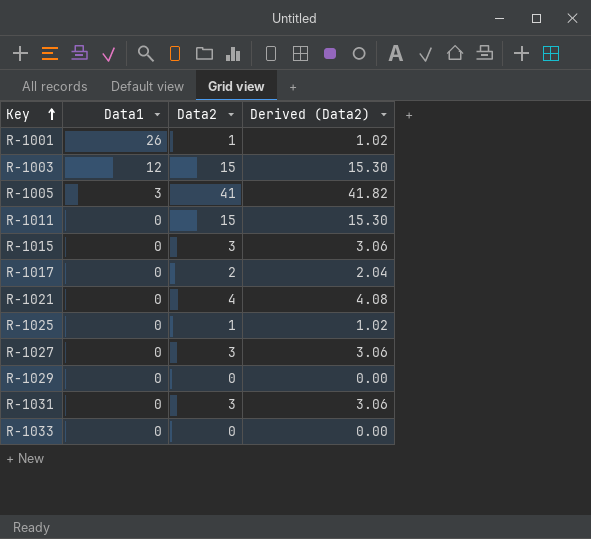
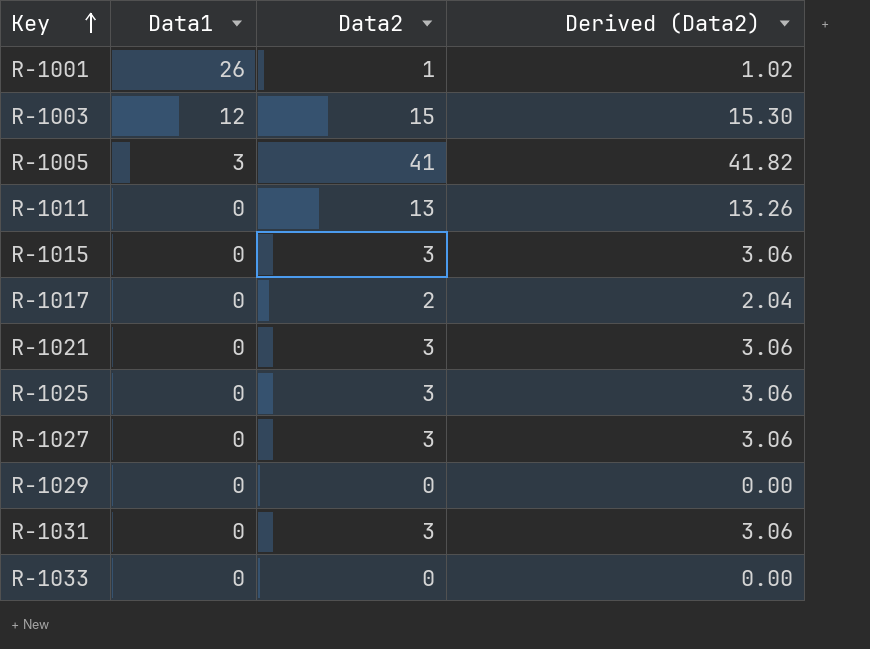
R-1011 | Data2: 15 -> 13
R-1011 | Derived (Data2): 15.30 -> 13.26
R-1021 | Data2: 4 -> 3
R-1021 | Derived (Data2): 4.08 -> 3.06
R-1025 | Data2: 1 -> 3
R-1025 | Derived (Data2): 1.02 -> 3.06

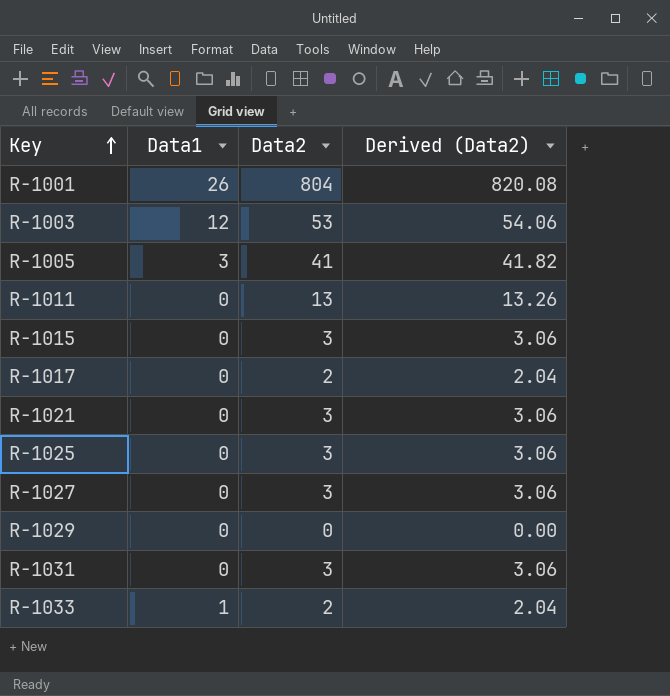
R-1001 | Data2: 1 -> 804
R-1001 | Derived (Data2): 1.02 -> 820.08
R-1003 | Data2: 15 -> 53
R-1003 | Derived (Data2): 15.30 -> 54.06
R-1033 | Data1: 0 -> 1
R-1033 | Data2: 0 -> 2
R-1033 | Derived (Data2): 0.00 -> 2.04

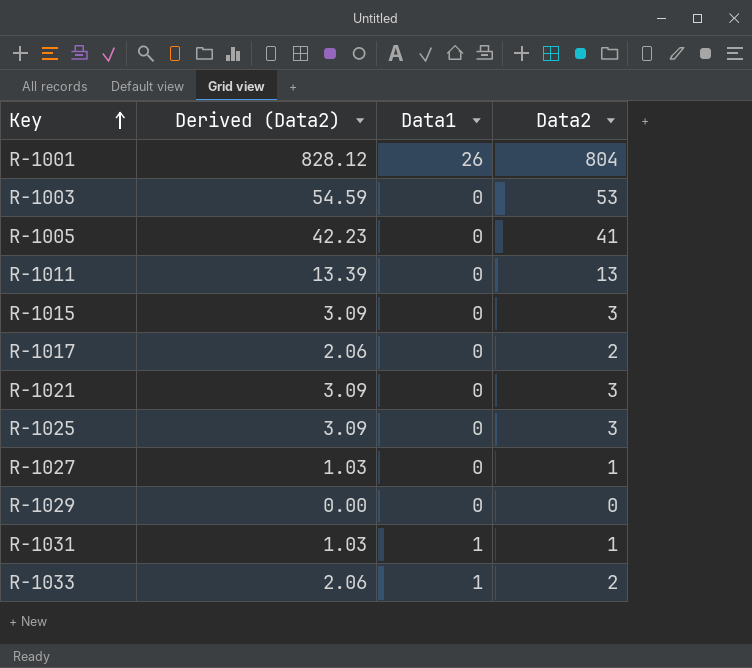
column Derived (Data2) | formula: [Data2] * 1.02 -> [Data2] * 1.03
column Derived (Data2) | position: 4 -> 2
R-1003 | Data1: 12 -> 0
R-1005 | Data1: 3 -> 0
R-1027 | Data2: 3 -> 1
R-1031 | Data1: 0 -> 1
R-1031 | Data2: 3 -> 1

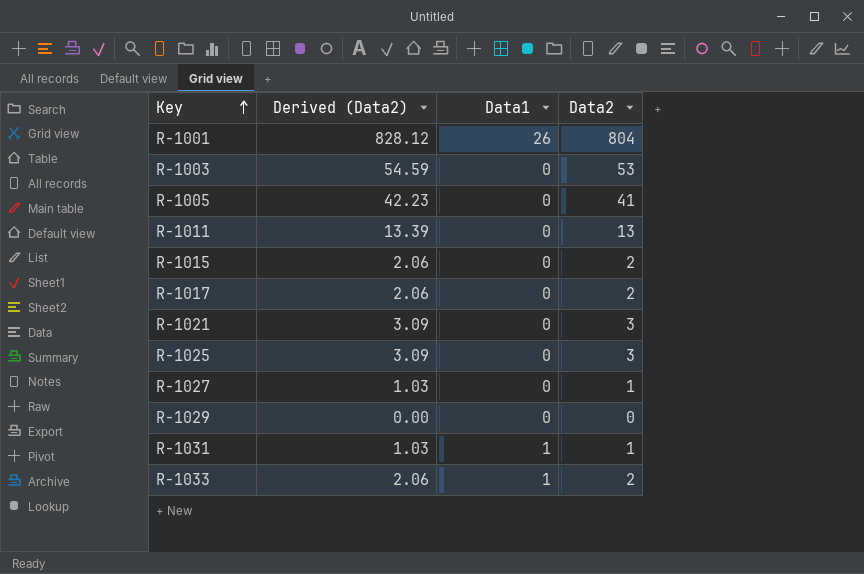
R-1015 | Derived (Data2): 3.09 -> 2.06
R-1015 | Data2: 3 -> 2

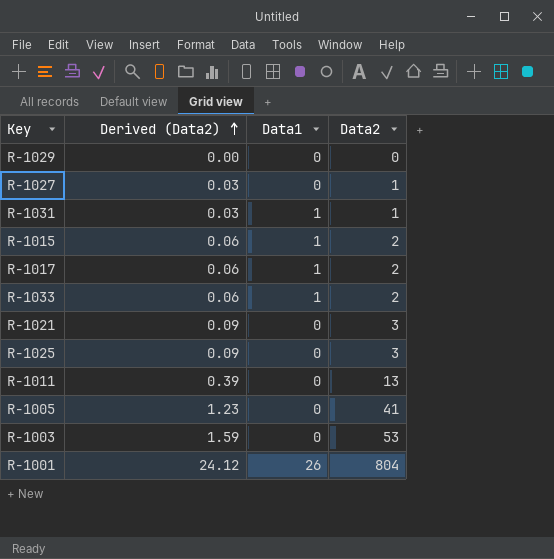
row order: Key ascending -> Derived (Data2) ascending
column Derived (Data2) | formula: [Data2] * 1.03 -> [Data2] * 0.03
R-1015 | Data1: 0 -> 1
R-1017 | Data1: 0 -> 1

